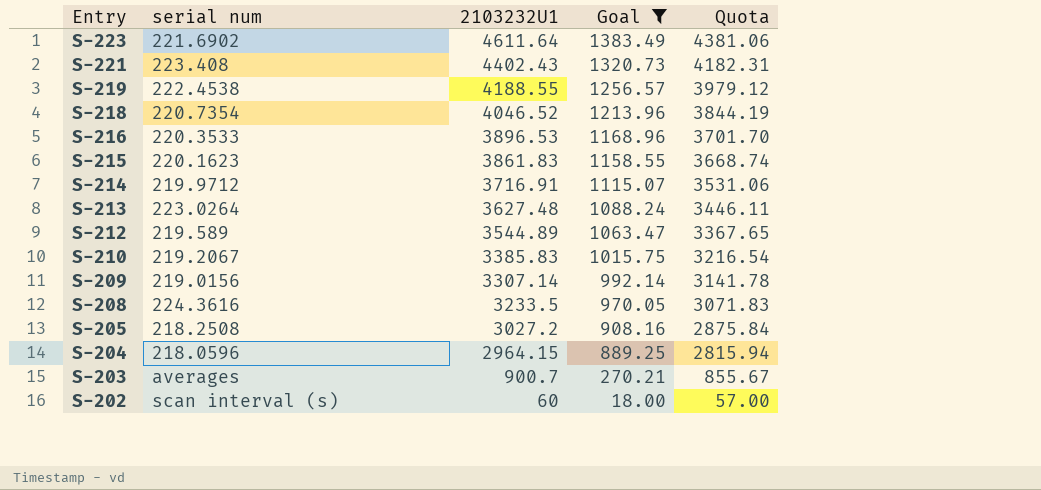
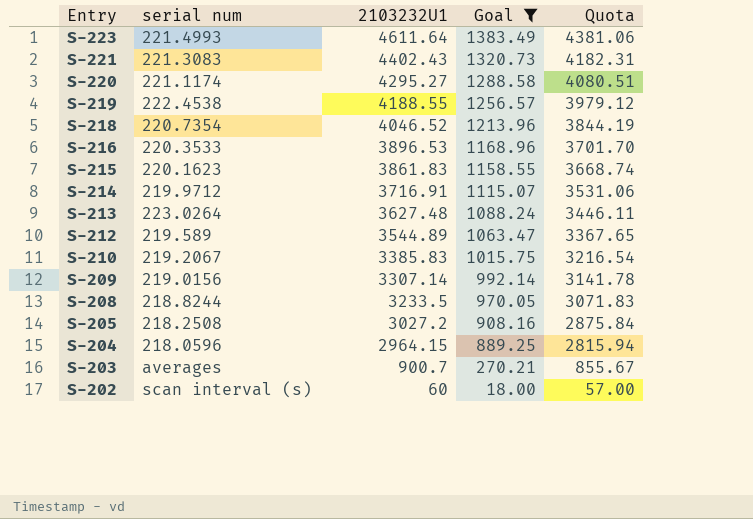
S-223 | serial num: 221.6902 -> 221.4993
S-221 | serial num: 223.408 -> 221.3083
row S-220: none -> 221.1174 | 4295.27 | 1288.58 | 4080.51
S-208 | serial num: 224.3616 -> 218.8244

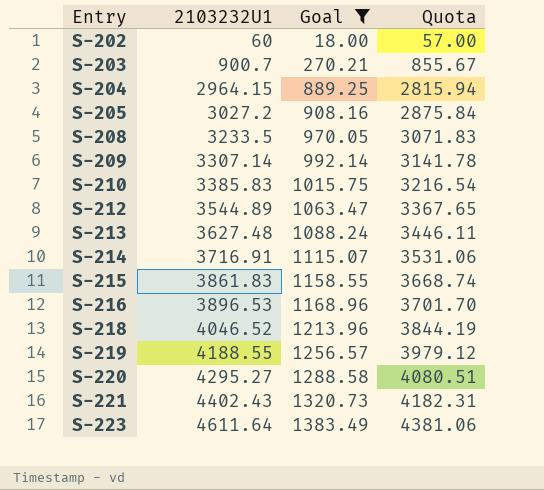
row order: Entry descending -> Entry ascending
column serial num | position: 2 -> none

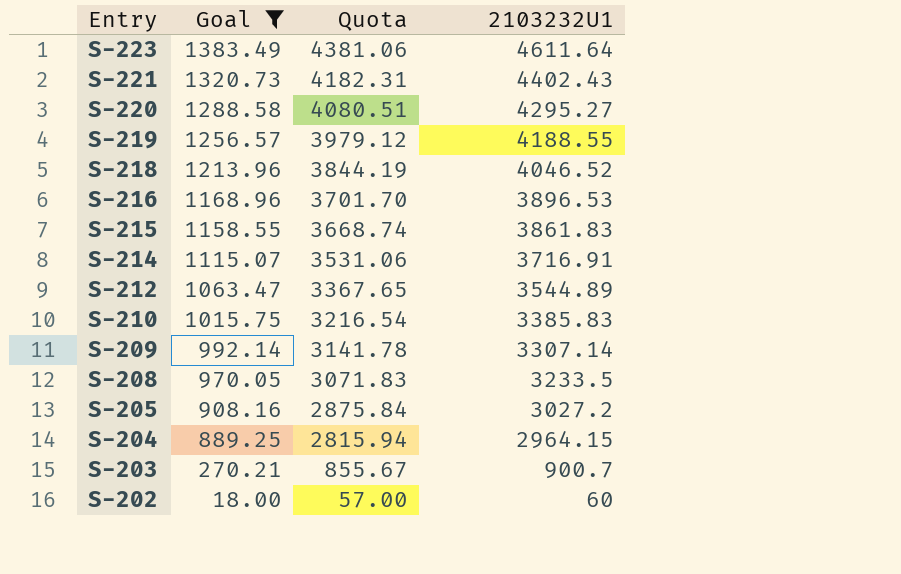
row order: Entry ascending -> Entry descending
column 2103232U1 | position: 2 -> 4
row S-213: 3627.48 | 1088.24 | 3446.11 -> none

